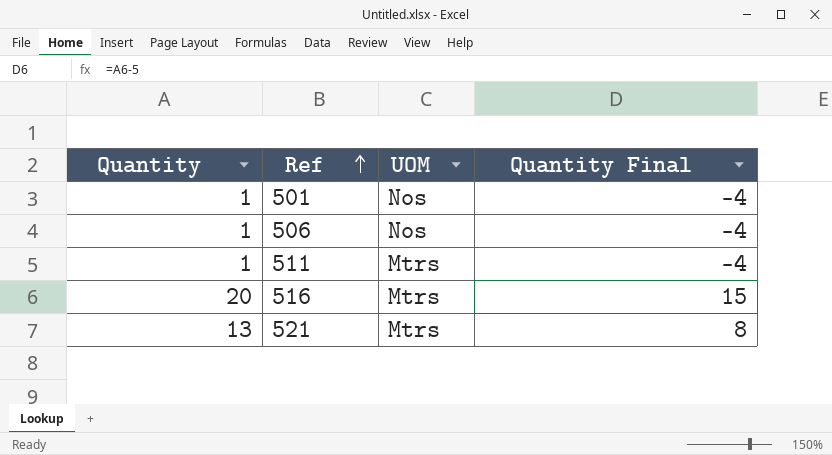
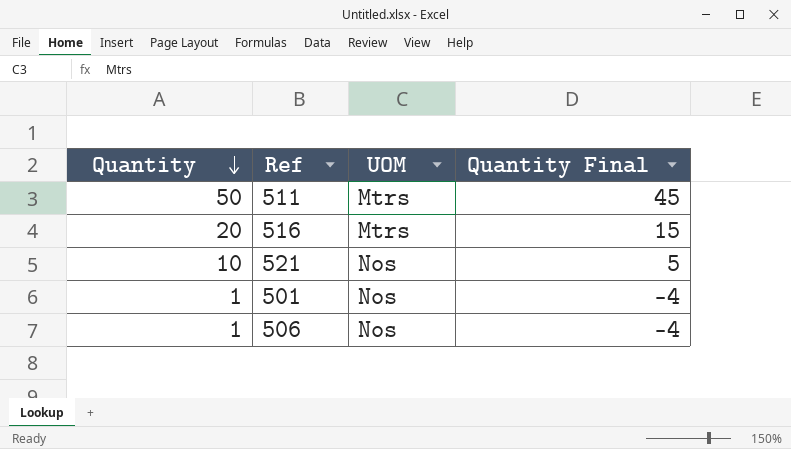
row order: Ref ascending -> Quantity descending
511 | Quantity: 1 -> 50
511 | Quantity Final: -4 -> 45
521 | Quantity: 13 -> 10
521 | UOM: Mtrs -> Nos
521 | Quantity Final: 8 -> 5

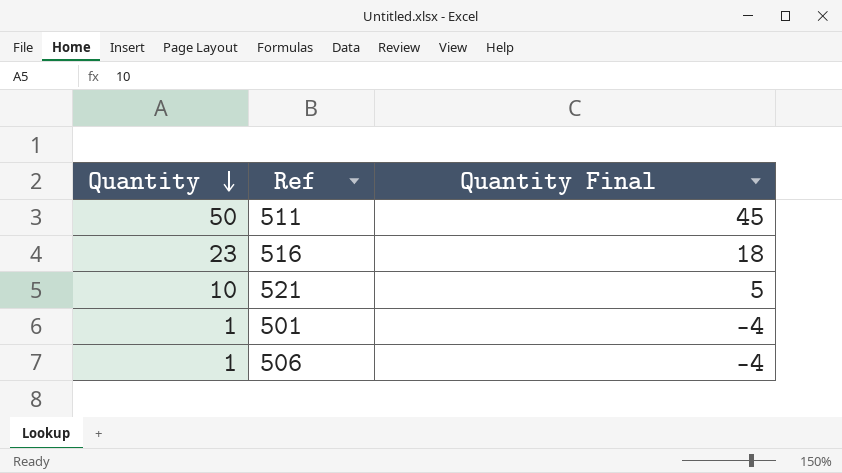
column UOM | position: 3 -> none
516 | Quantity: 20 -> 23
516 | Quantity Final: 15 -> 18

